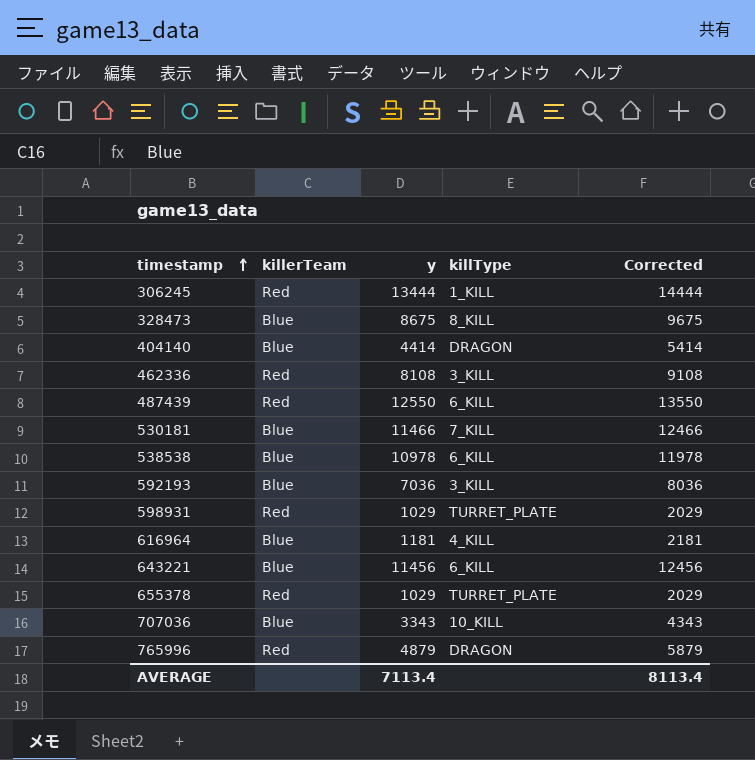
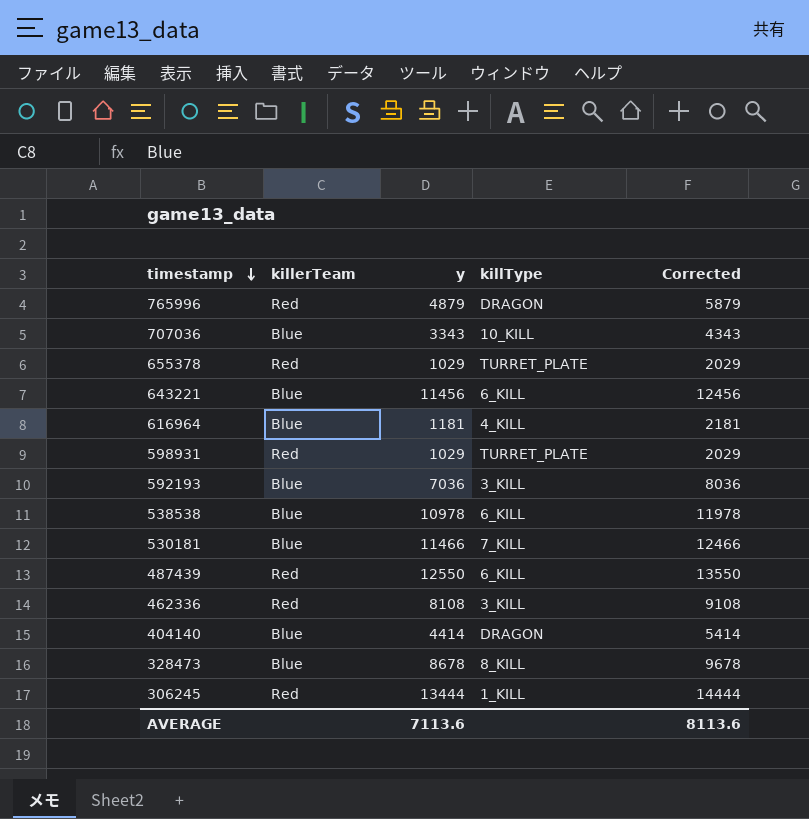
row order: timestamp ascending -> timestamp descending
328473 | y: 8675 -> 8678
328473 | Corrected: 9675 -> 9678
AVERAGE | y: 7113.4 -> 7113.6
AVERAGE | Corrected: 8113.4 -> 8113.6

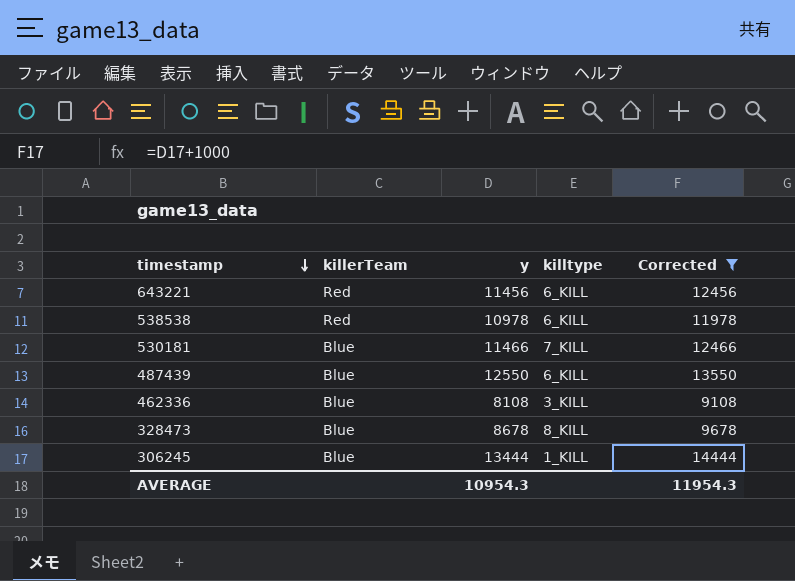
filter: none -> Corrected >= 9108
column name: killType -> killtype
643221 | killerTeam: Blue -> Red
538538 | killerTeam: Blue -> Red
487439 | killerTeam: Red -> Blue
462336 | killerTeam: Red -> Blue
306245 | killerTeam: Red -> Blue
AVERAGE | y: 7113.6 -> 10954.3
AVERAGE | Corrected: 8113.6 -> 11954.3

